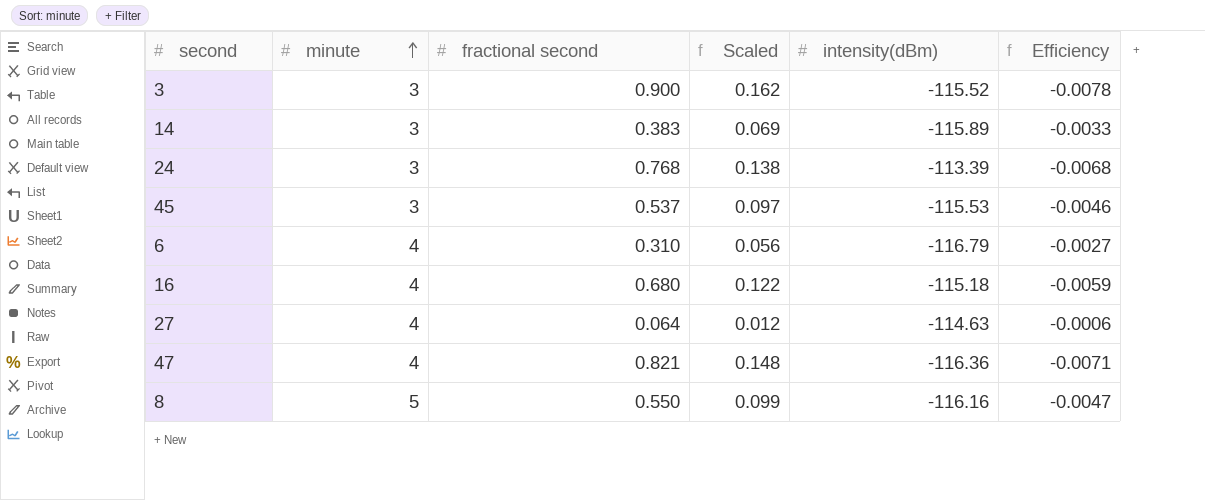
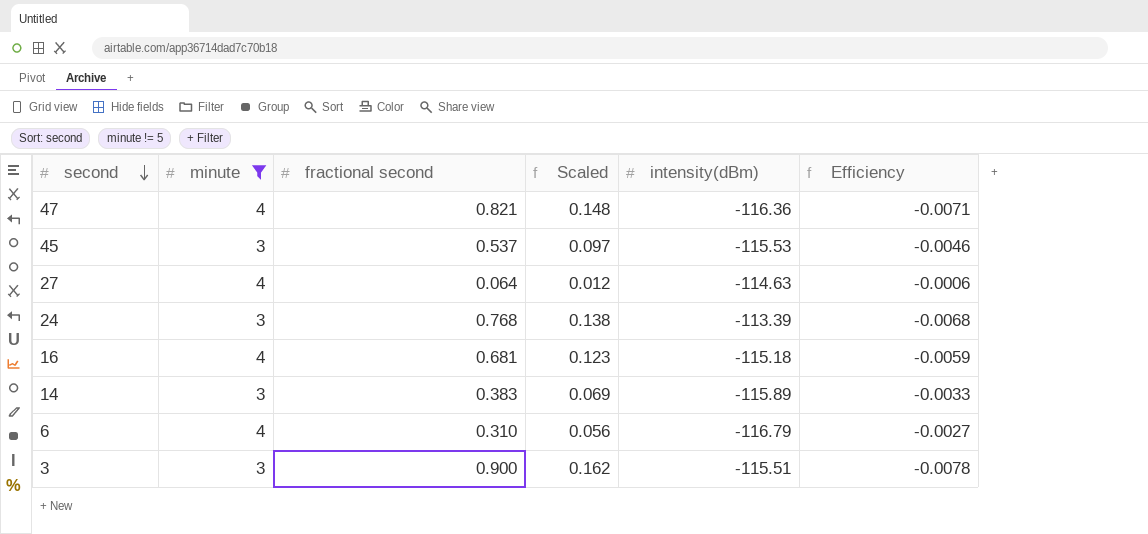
filter: none -> minute != 5
row order: minute ascending -> second descending
16 | fractional second: 0.680 -> 0.681
16 | Scaled: 0.122 -> 0.123
3 | intensity(dBm): -115.52 -> -115.51

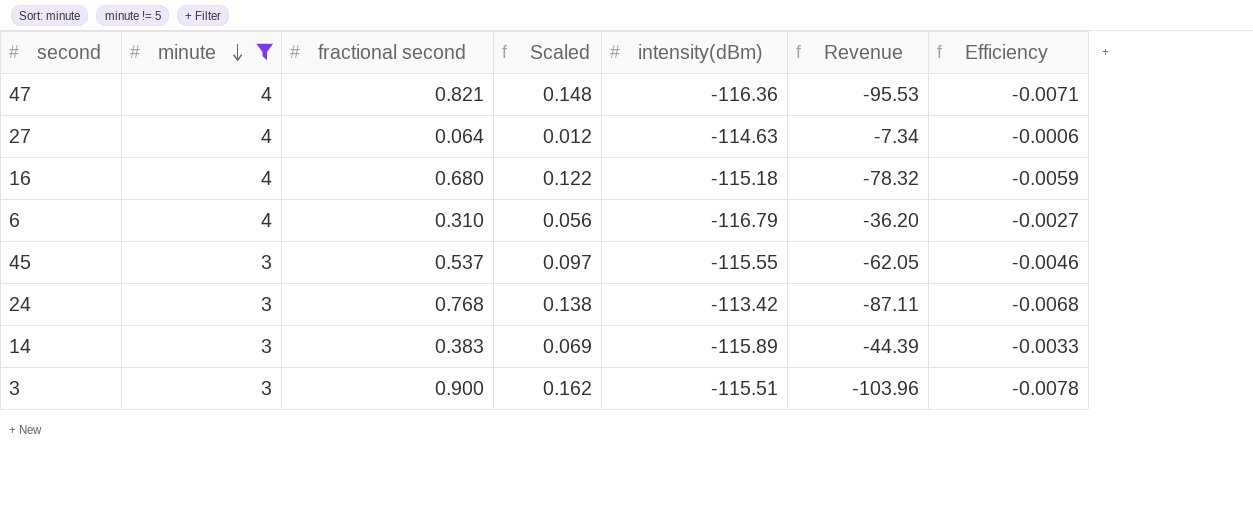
row order: second descending -> minute descending
column Revenue | formula: none -> [fractional second] * [intensity(dBm)]
16 | fractional second: 0.681 -> 0.680
16 | Scaled: 0.123 -> 0.122
45 | intensity(dBm): -115.53 -> -115.55
24 | intensity(dBm): -113.39 -> -113.42

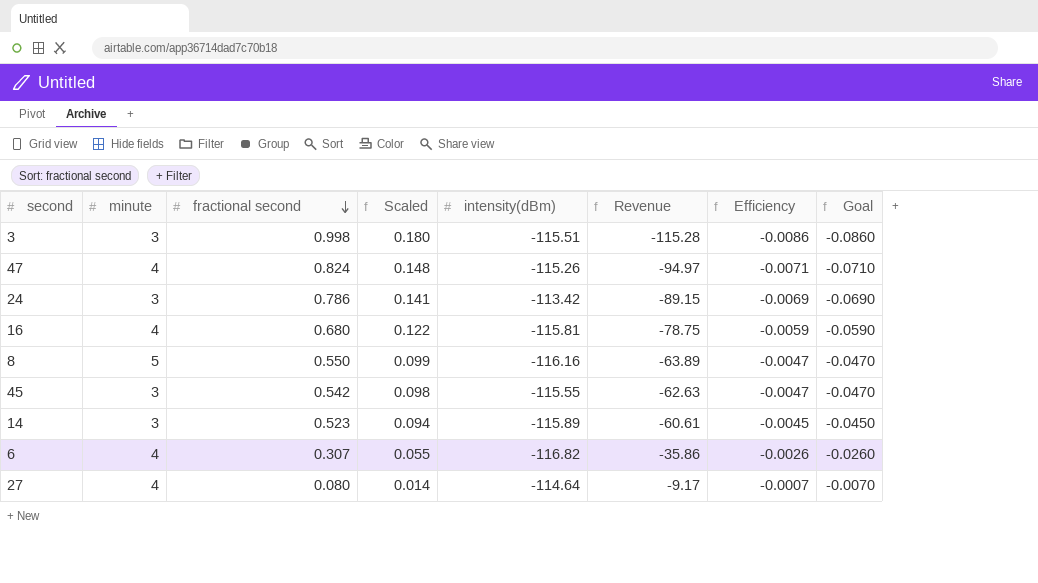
filter: minute != 5 -> none
row order: minute descending -> fractional second descending
column Goal | formula: none -> [Efficiency] * 10
3 | fractional second: 0.900 -> 0.998
3 | Scaled: 0.162 -> 0.180
3 | Revenue: -103.96 -> -115.28
3 | Efficiency: -0.0078 -> -0.0086
47 | fractional second: 0.821 -> 0.824
47 | intensity(dBm): -116.36 -> -115.26
47 | Revenue: -95.53 -> -94.97
24 | fractional second: 0.768 -> 0.786
24 | Scaled: 0.138 -> 0.141
24 | Revenue: -87.11 -> -89.15
24 | Efficiency: -0.0068 -> -0.0069
16 | intensity(dBm): -115.18 -> -115.81
16 | Revenue: -78.32 -> -78.75
45 | fractional second: 0.537 -> 0.542
45 | Scaled: 0.097 -> 0.098
45 | Revenue: -62.05 -> -62.63
45 | Efficiency: -0.0046 -> -0.0047
14 | fractional second: 0.383 -> 0.523
14 | Scaled: 0.069 -> 0.094
14 | Revenue: -44.39 -> -60.61
14 | Efficiency: -0.0033 -> -0.0045
6 | fractional second: 0.310 -> 0.307
6 | Scaled: 0.056 -> 0.055
6 | intensity(dBm): -116.79 -> -116.82
6 | Revenue: -36.20 -> -35.86
6 | Efficiency: -0.0027 -> -0.0026
27 | fractional second: 0.064 -> 0.080
27 | Scaled: 0.012 -> 0.014
27 | intensity(dBm): -114.63 -> -114.64
27 | Revenue: -7.34 -> -9.17
27 | Efficiency: -0.0006 -> -0.0007

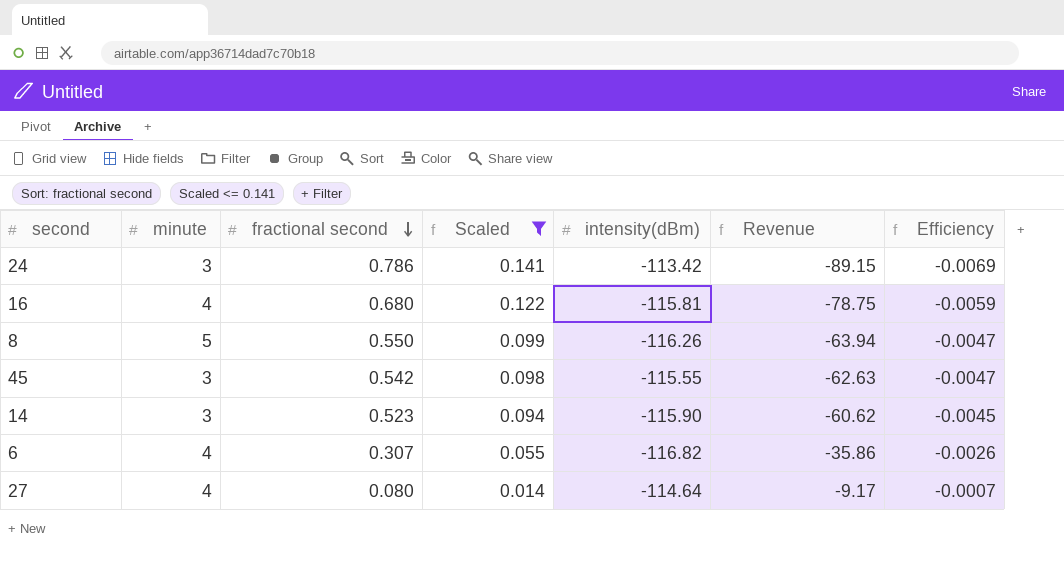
filter: none -> Scaled <= 0.141
column Goal | formula: [Efficiency] * 10 -> none
8 | intensity(dBm): -116.16 -> -116.26
8 | Revenue: -63.89 -> -63.94
14 | intensity(dBm): -115.89 -> -115.90
14 | Revenue: -60.61 -> -60.62

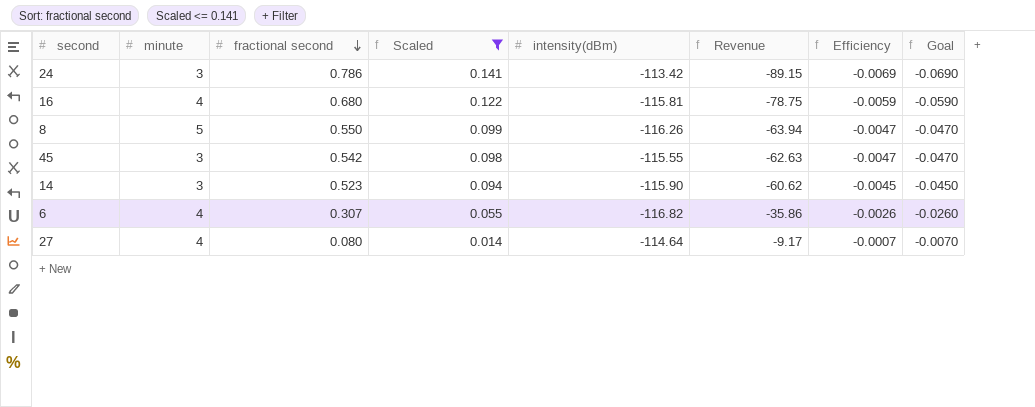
column Goal | formula: none -> [Efficiency] * 10

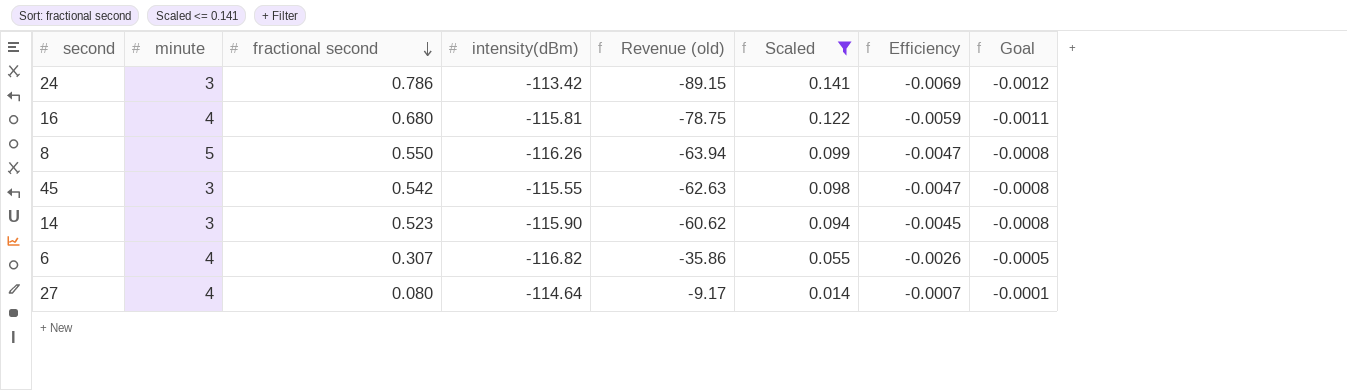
column name: Revenue -> Revenue (old)
column Scaled | position: 4 -> 6
column Goal | formula: [Efficiency] * 10 -> [Efficiency] * 0.18

